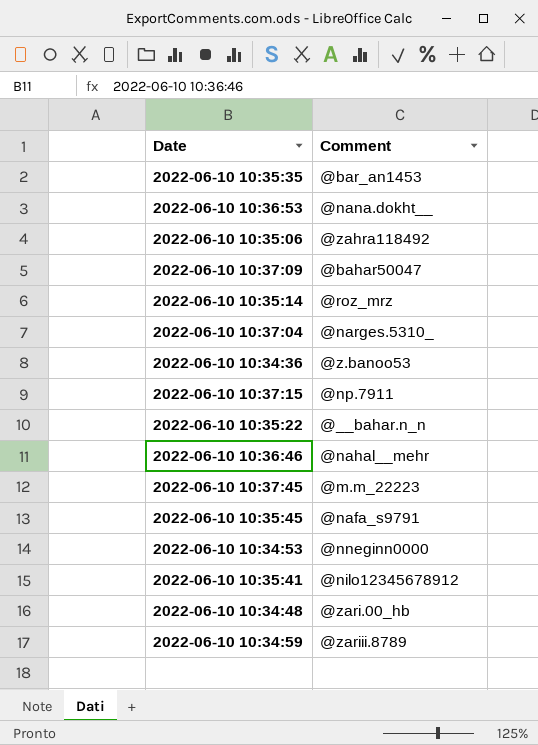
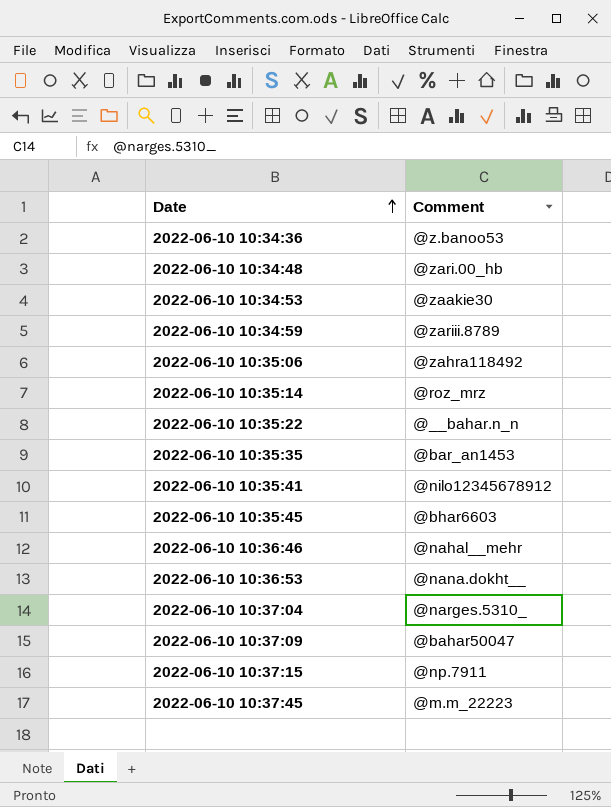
row order: none -> Date ascending
2022-06-10 10:34:53 | Comment: @nneginn0000 -> @zaakie30
2022-06-10 10:35:45 | Comment: @nafa_s9791 -> @bhar6603

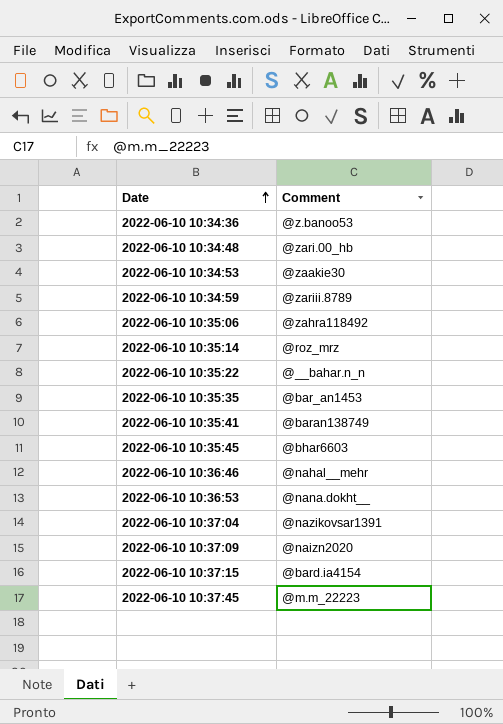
2022-06-10 10:35:41 | Comment: @nilo12345678912 -> @baran138749
2022-06-10 10:37:04 | Comment: @narges.5310_ -> @nazikovsar1391
2022-06-10 10:37:09 | Comment: @bahar50047 -> @naizn2020
2022-06-10 10:37:15 | Comment: @np.7911 -> @bard.ia4154

